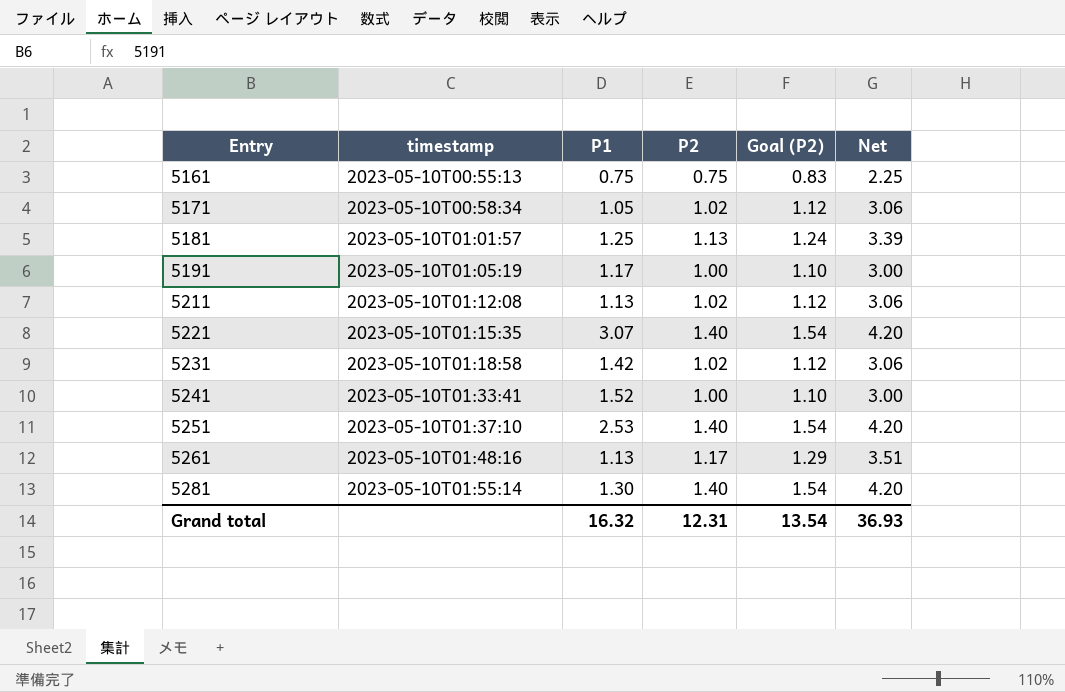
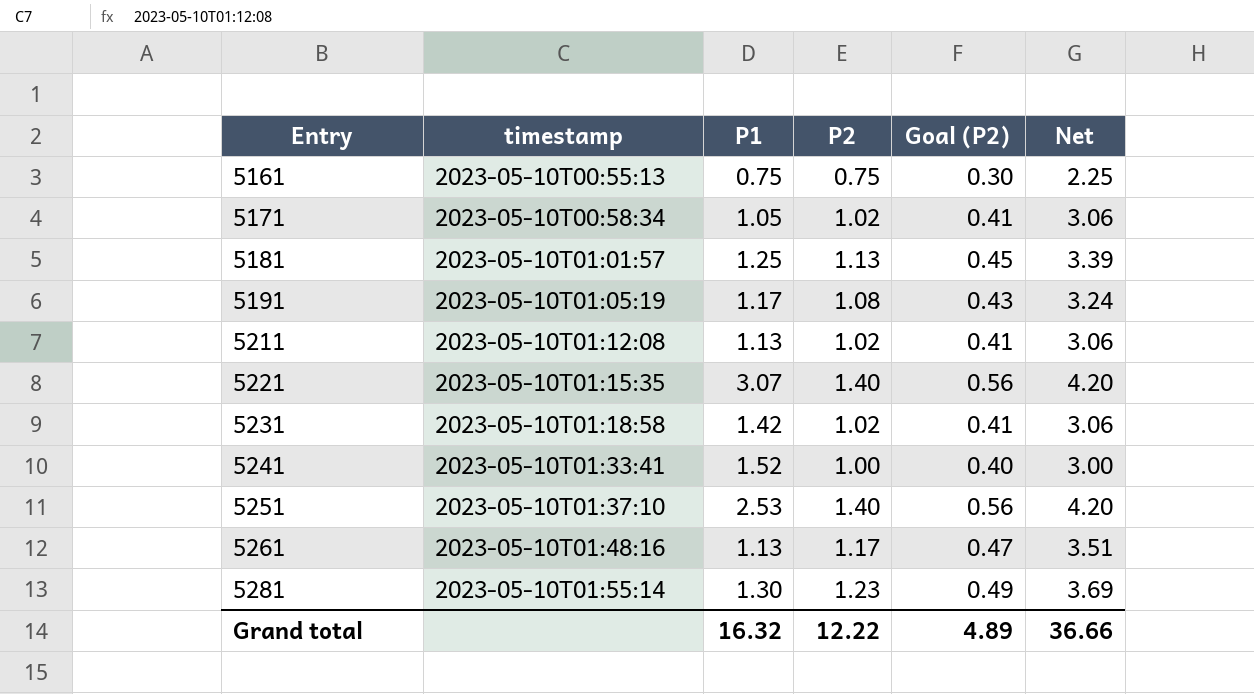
column Goal (P2) | formula: [P2] * 1.1 -> [P2] * 0.4
5191 | P2: 1.00 -> 1.08
5191 | Net: 3.00 -> 3.24
5281 | P2: 1.40 -> 1.23
5281 | Net: 4.20 -> 3.69
Grand total | P2: 12.31 -> 12.22
Grand total | Goal (P2): 13.54 -> 4.89
Grand total | Net: 36.93 -> 36.66

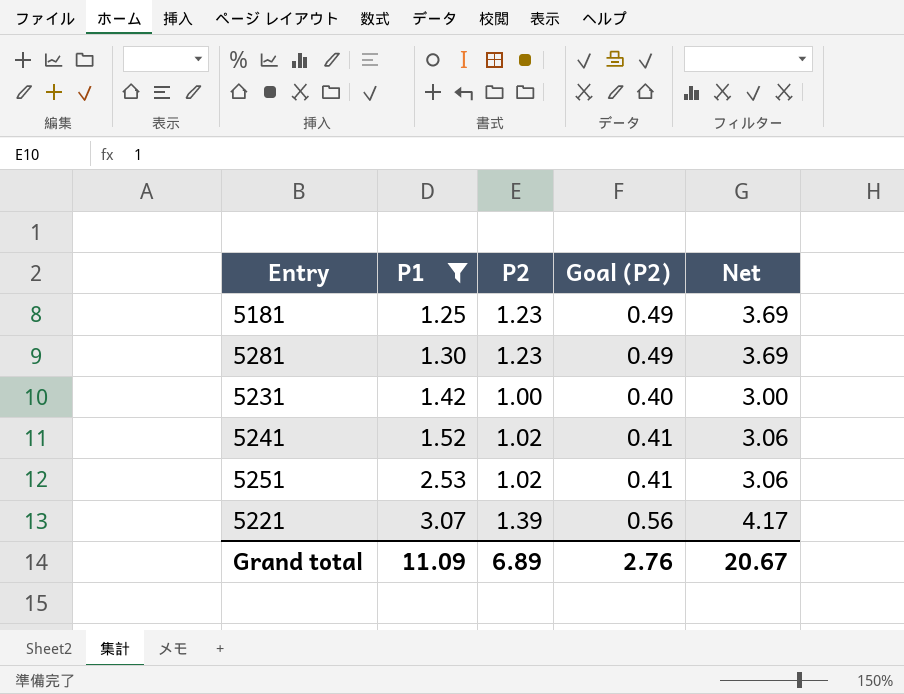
filter: none -> P1 >= 1.25
row order: Entry ascending -> P1 ascending
column timestamp | position: 2 -> none
5181 | P2: 1.13 -> 1.23
5181 | Goal (P2): 0.45 -> 0.49
5181 | Net: 3.39 -> 3.69
5231 | P2: 1.02 -> 1.00
5231 | Goal (P2): 0.41 -> 0.40
5231 | Net: 3.06 -> 3.00
5241 | P2: 1.00 -> 1.02
5241 | Goal (P2): 0.40 -> 0.41
5241 | Net: 3.00 -> 3.06
5251 | P2: 1.40 -> 1.02
5251 | Goal (P2): 0.56 -> 0.41
5251 | Net: 4.20 -> 3.06
5221 | P2: 1.40 -> 1.39
5221 | Net: 4.20 -> 4.17
Grand total | P1: 16.32 -> 11.09
Grand total | P2: 12.22 -> 6.89
Grand total | Goal (P2): 4.89 -> 2.76
Grand total | Net: 36.66 -> 20.67

